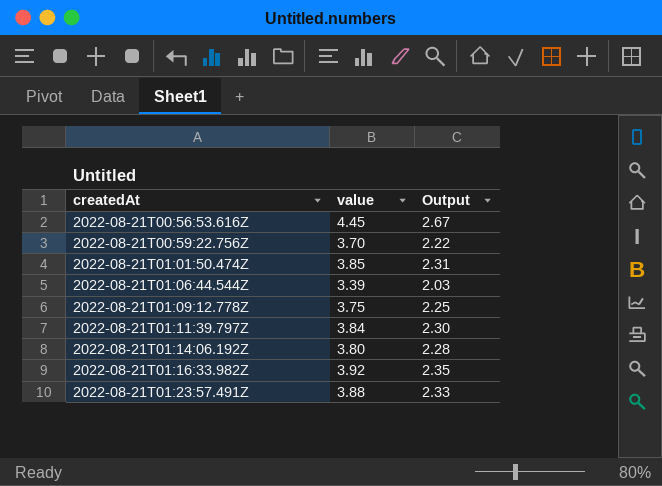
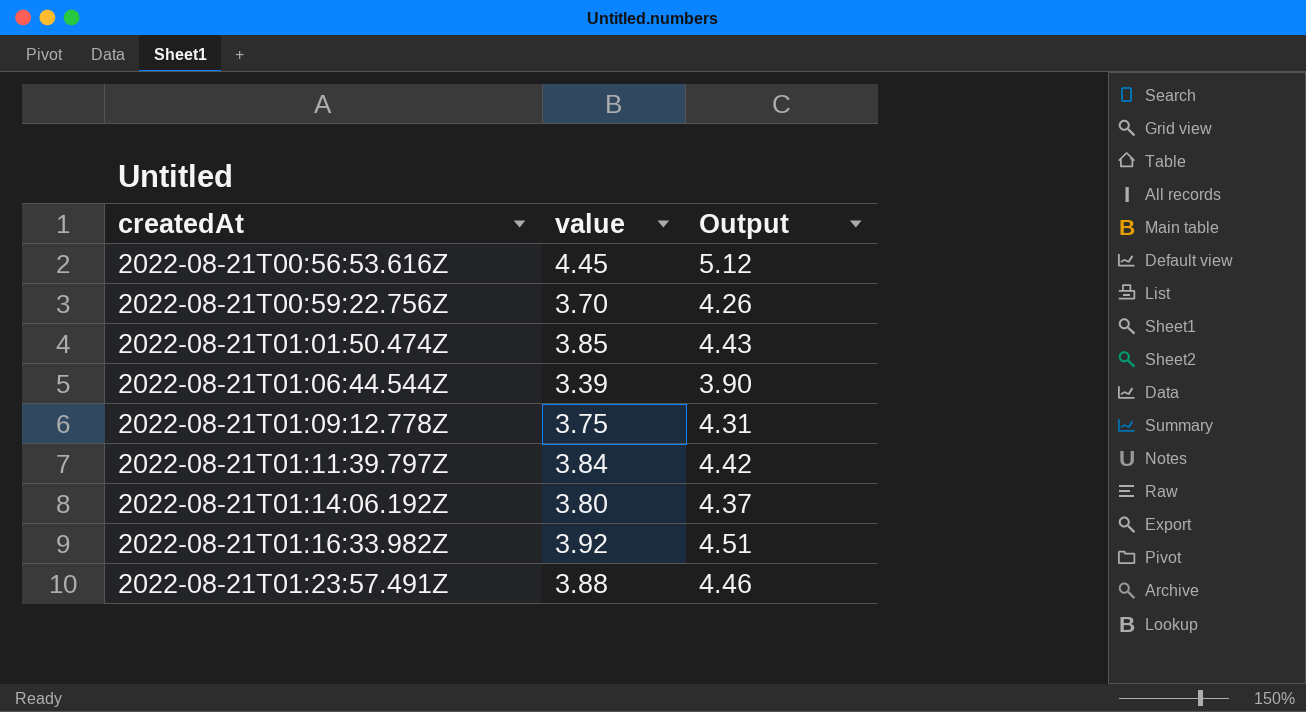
column Output | formula: [value] * 0.6 -> [value] * 1.15

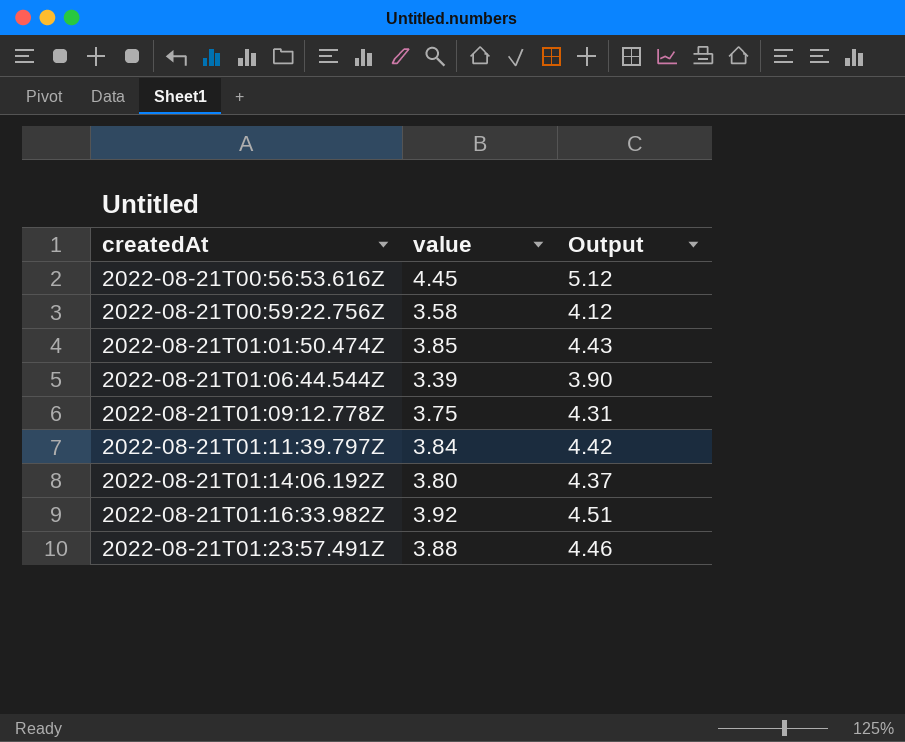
2022-08-21T00:59:22.756Z | value: 3.70 -> 3.58
2022-08-21T00:59:22.756Z | Output: 4.26 -> 4.12

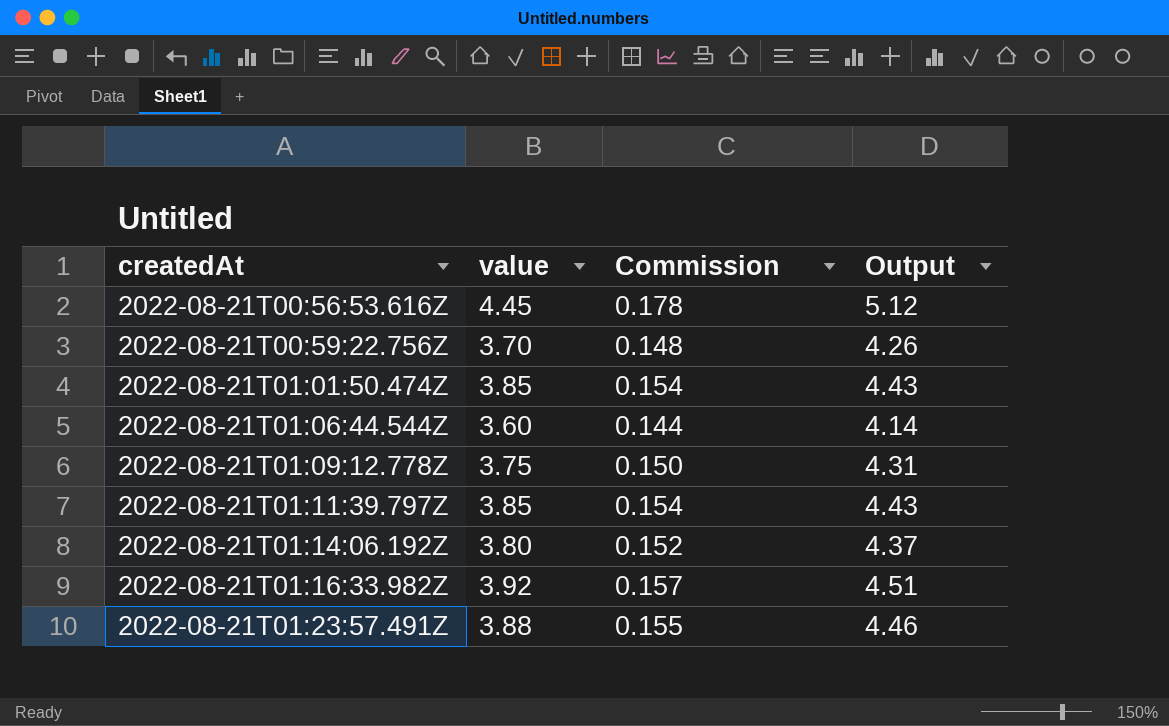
column Commission | formula: none -> [value] * 0.04
2022-08-21T00:59:22.756Z | value: 3.58 -> 3.70
2022-08-21T00:59:22.756Z | Output: 4.12 -> 4.26
2022-08-21T01:06:44.544Z | value: 3.39 -> 3.60
2022-08-21T01:06:44.544Z | Output: 3.90 -> 4.14
2022-08-21T01:11:39.797Z | value: 3.84 -> 3.85
2022-08-21T01:11:39.797Z | Output: 4.42 -> 4.43

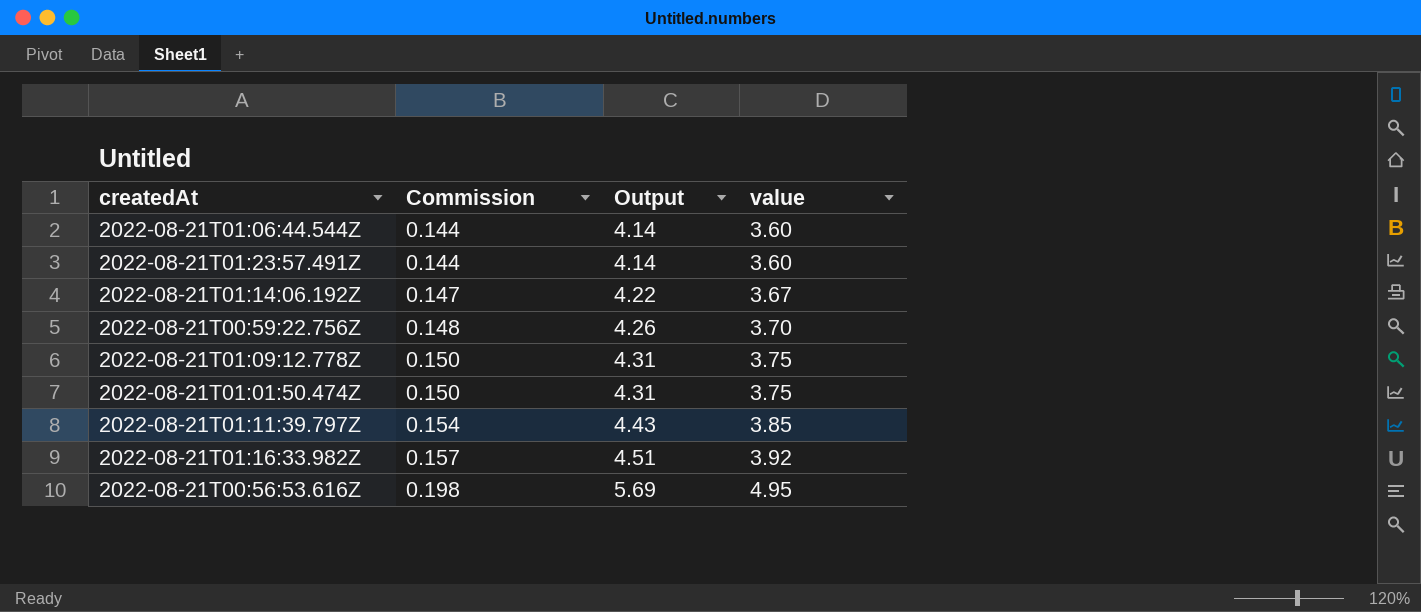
row order: createdAt ascending -> Commission ascending
column value | position: 2 -> 4
2022-08-21T01:23:57.491Z | Commission: 0.155 -> 0.144
2022-08-21T01:23:57.491Z | Output: 4.46 -> 4.14
2022-08-21T01:23:57.491Z | value: 3.88 -> 3.60
2022-08-21T01:14:06.192Z | Commission: 0.152 -> 0.147
2022-08-21T01:14:06.192Z | Output: 4.37 -> 4.22
2022-08-21T01:14:06.192Z | value: 3.80 -> 3.67
2022-08-21T01:01:50.474Z | Commission: 0.154 -> 0.150
2022-08-21T01:01:50.474Z | Output: 4.43 -> 4.31
2022-08-21T01:01:50.474Z | value: 3.85 -> 3.75
2022-08-21T00:56:53.616Z | Commission: 0.178 -> 0.198
2022-08-21T00:56:53.616Z | Output: 5.12 -> 5.69
2022-08-21T00:56:53.616Z | value: 4.45 -> 4.95

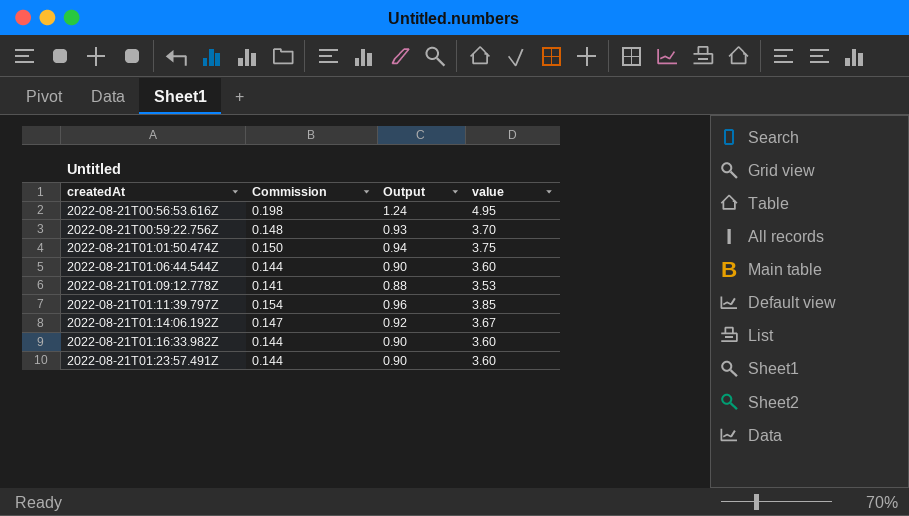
row order: Commission ascending -> createdAt ascending
column Output | formula: [value] * 1.15 -> [value] * 0.25
2022-08-21T01:09:12.778Z | Commission: 0.150 -> 0.141
2022-08-21T01:09:12.778Z | value: 3.75 -> 3.53
2022-08-21T01:16:33.982Z | Commission: 0.157 -> 0.144
2022-08-21T01:16:33.982Z | value: 3.92 -> 3.60

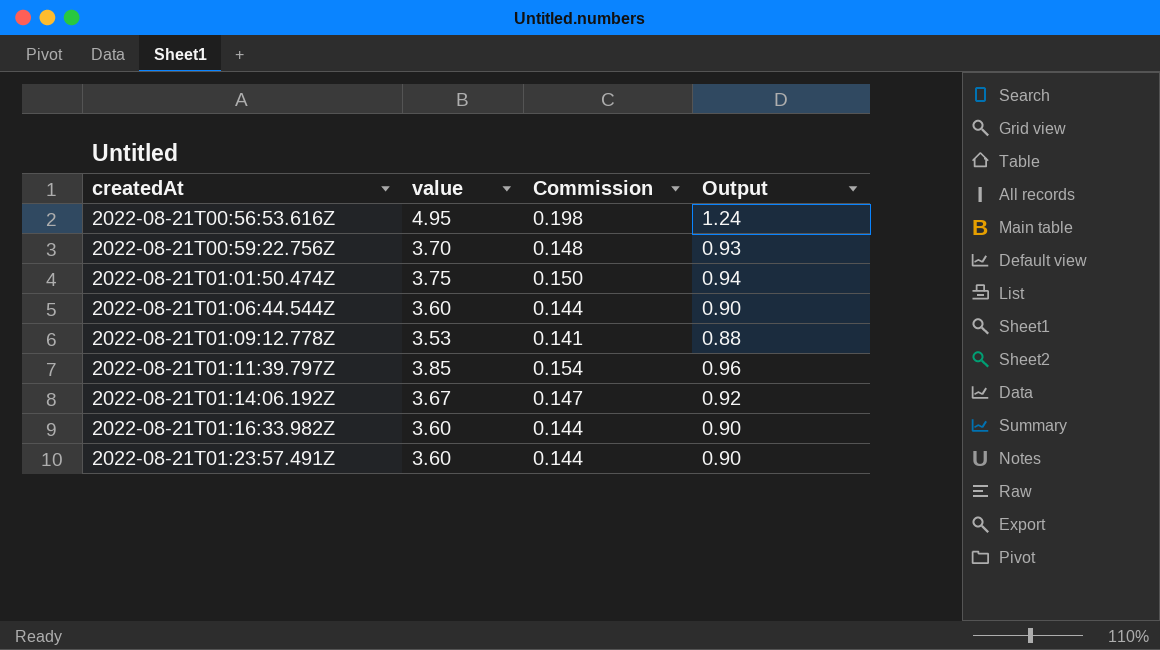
column value | position: 4 -> 2

